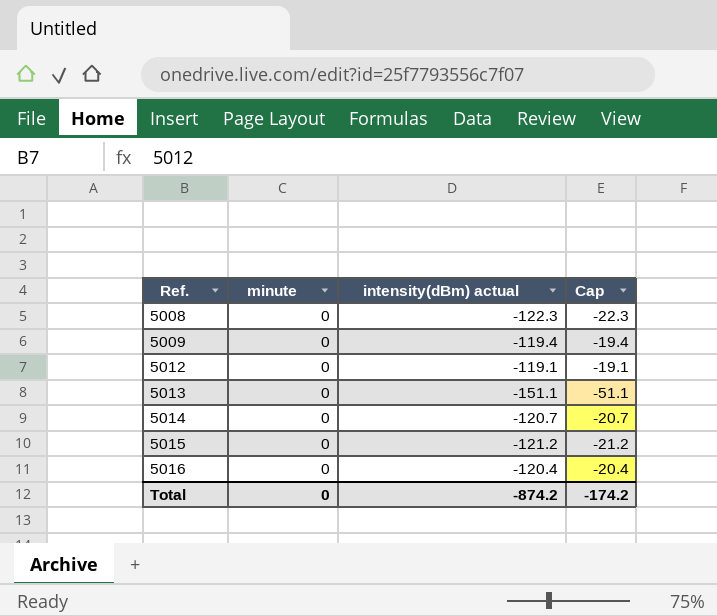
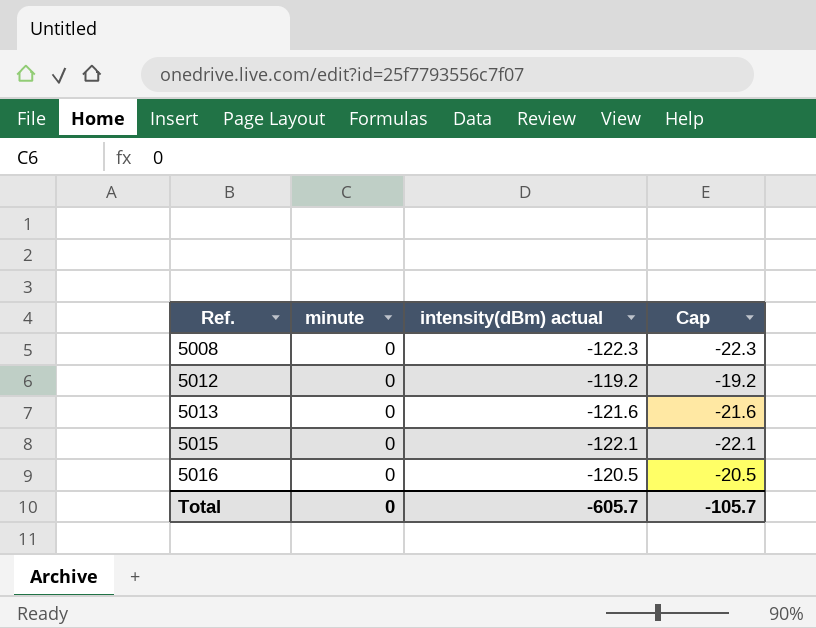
row 5009: 0 | -119.4 | -19.4 -> none
row 5014: 0 | -120.7 | -20.7 -> none
5012 | intensity(dBm) actual: -119.1 -> -119.2
5012 | Cap: -19.1 -> -19.2
5013 | intensity(dBm) actual: -151.1 -> -121.6
5013 | Cap: -51.1 -> -21.6
5015 | intensity(dBm) actual: -121.2 -> -122.1
5015 | Cap: -21.2 -> -22.1
5016 | intensity(dBm) actual: -120.4 -> -120.5
5016 | Cap: -20.4 -> -20.5
Total | intensity(dBm) actual: -874.2 -> -605.7
Total | Cap: -174.2 -> -105.7

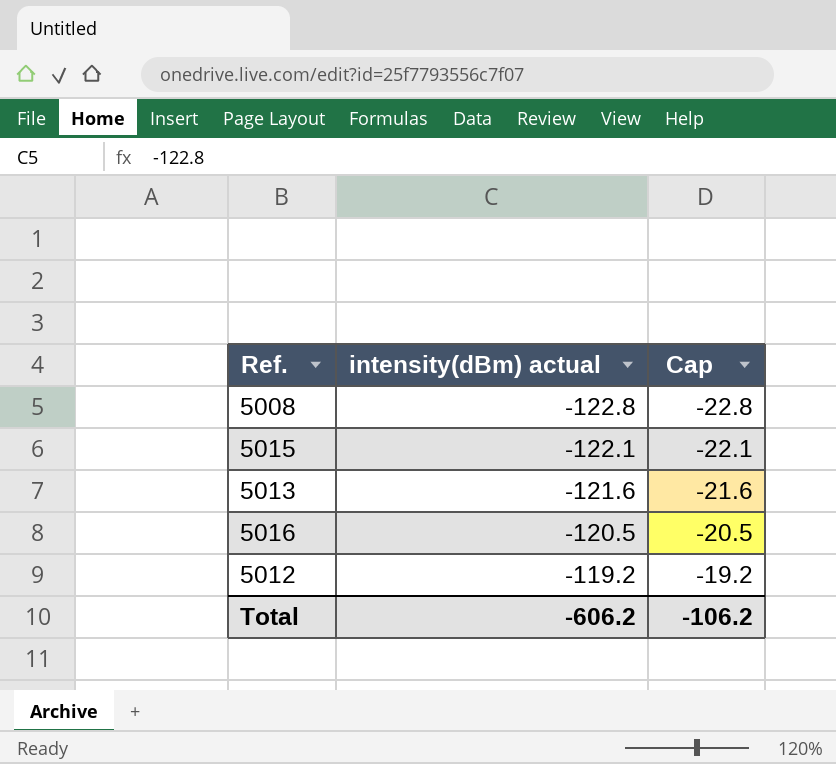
row order: Ref. ascending -> intensity(dBm) actual ascending
column minute | position: 2 -> none
5008 | intensity(dBm) actual: -122.3 -> -122.8
5008 | Cap: -22.3 -> -22.8
Total | intensity(dBm) actual: -605.7 -> -606.2
Total | Cap: -105.7 -> -106.2

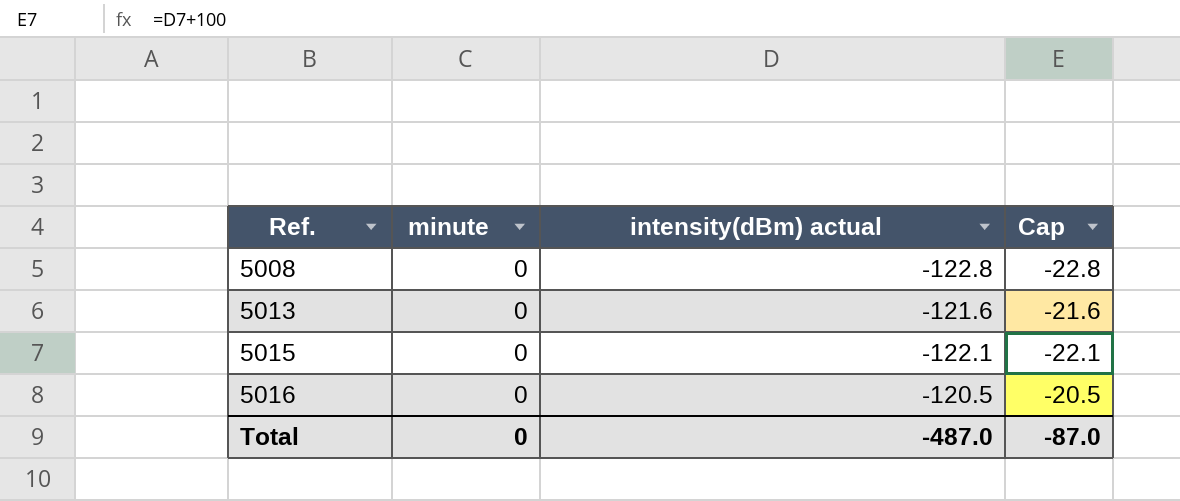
row order: intensity(dBm) actual ascending -> Ref. ascending
column minute | position: none -> 2
row 5012: -119.2 | -19.2 -> none
Total | intensity(dBm) actual: -606.2 -> -487.0
Total | Cap: -106.2 -> -87.0

